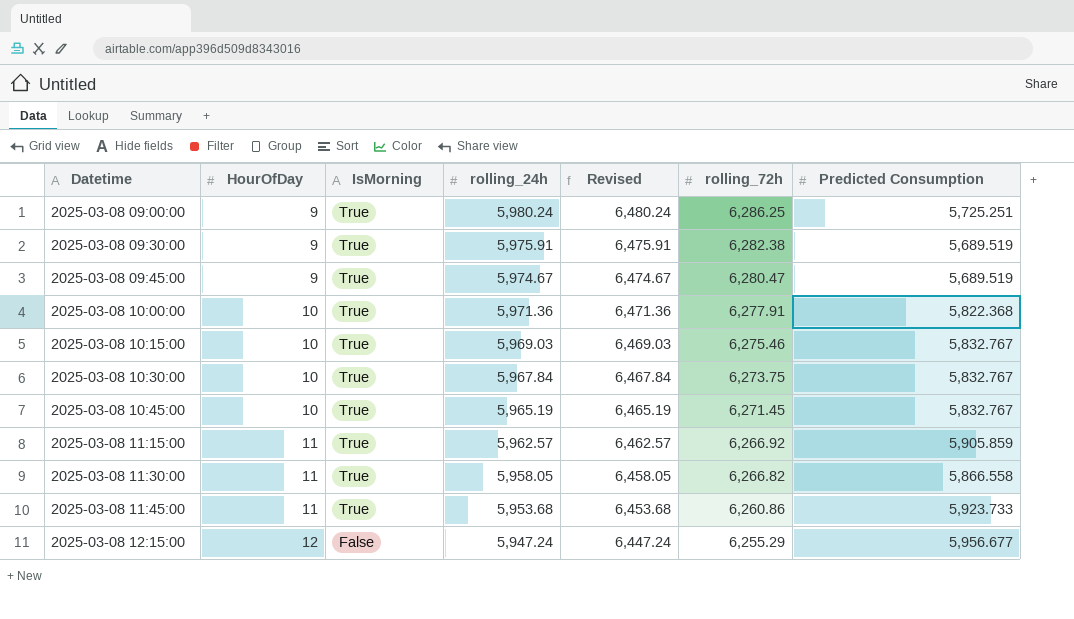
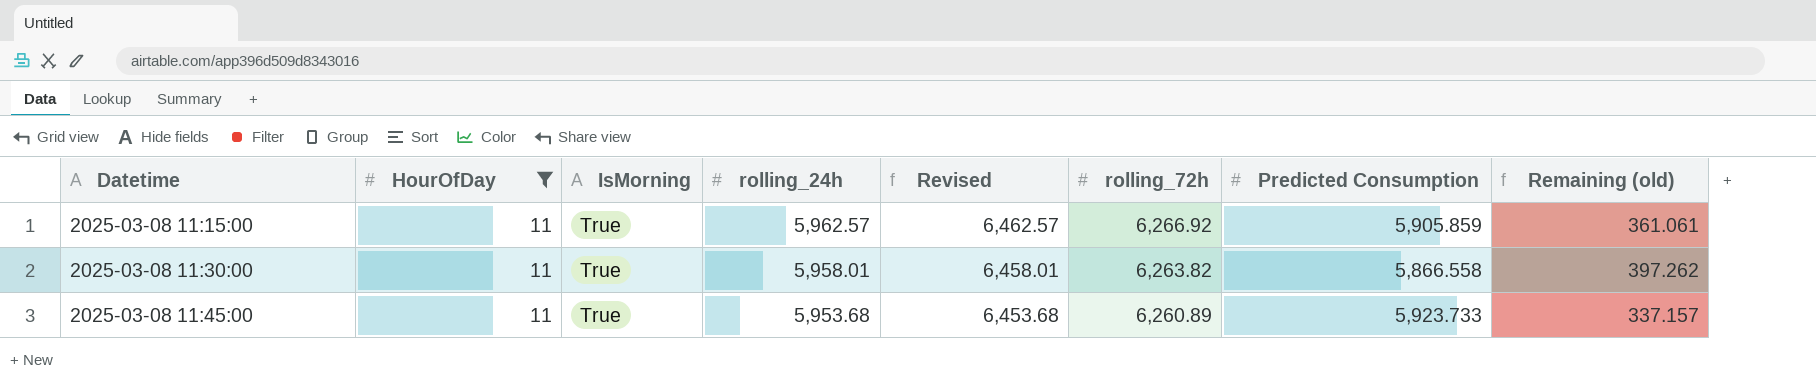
filter: none -> HourOfDay = 11
column Remaining (old) | formula: none -> [rolling_72h] - [Predicted Consumption]
2025-03-08 11:30:00 | rolling_24h: 5,958.05 -> 5,958.01
2025-03-08 11:30:00 | Revised: 6,458.05 -> 6,458.01
2025-03-08 11:30:00 | rolling_72h: 6,266.82 -> 6,263.82
2025-03-08 11:45:00 | rolling_72h: 6,260.86 -> 6,260.89

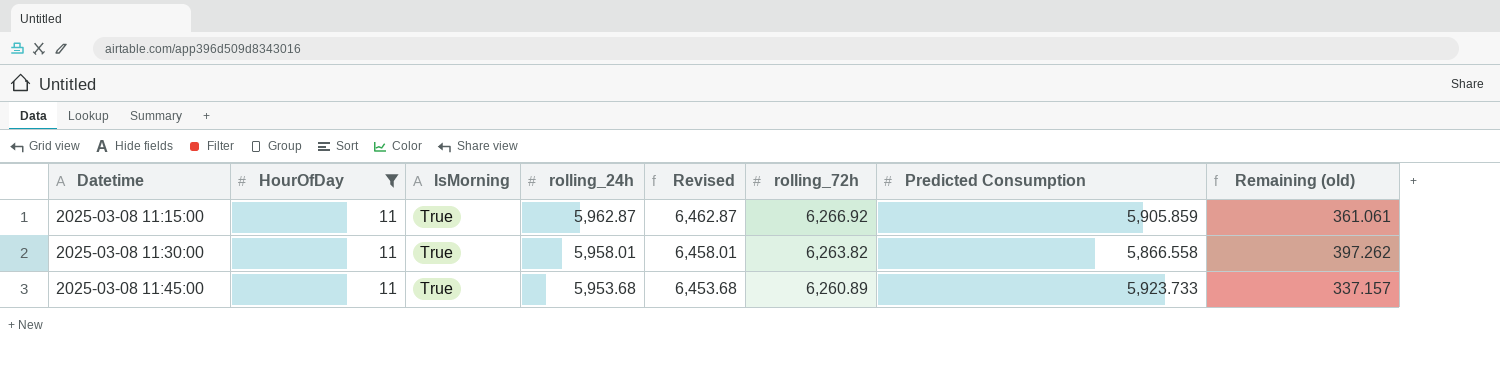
2025-03-08 11:15:00 | rolling_24h: 5,962.57 -> 5,962.87
2025-03-08 11:15:00 | Revised: 6,462.57 -> 6,462.87

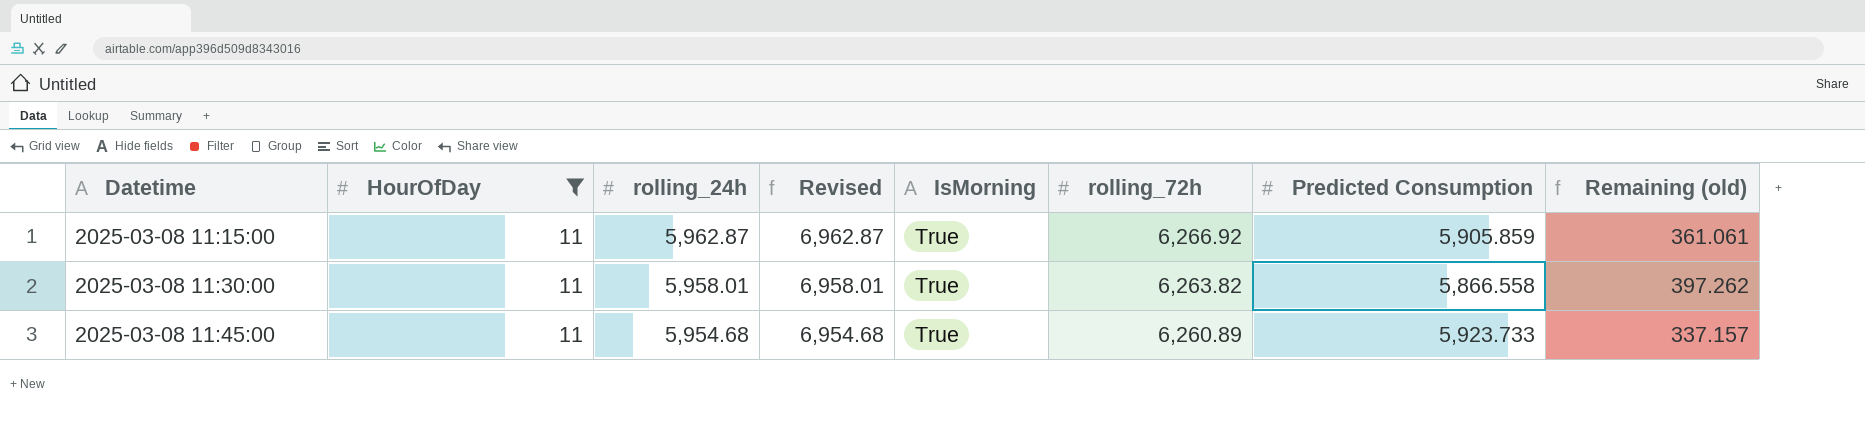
column Revised | formula: [rolling_24h] + 500 -> [rolling_24h] + 1000
column IsMorning | position: 3 -> 5
2025-03-08 11:45:00 | rolling_24h: 5,953.68 -> 5,954.68

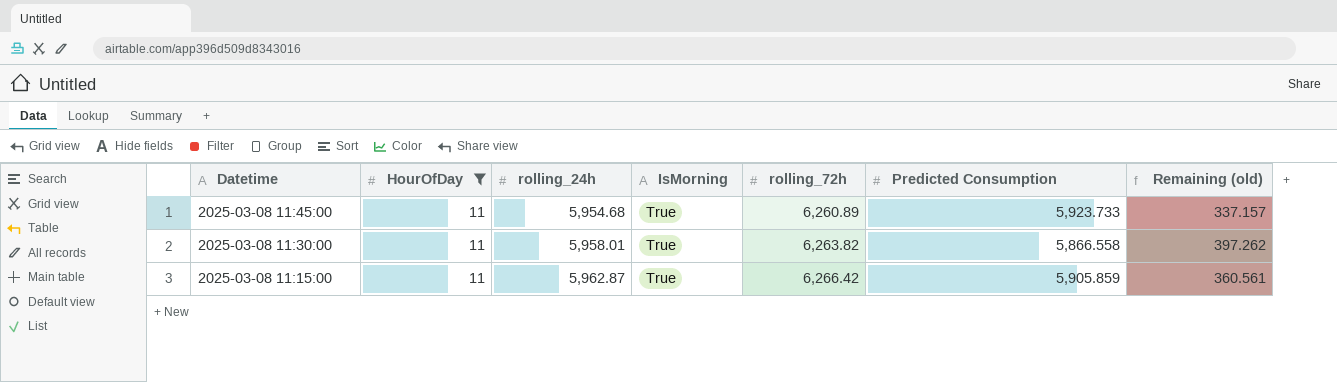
row order: Datetime ascending -> Datetime descending
column Revised | formula: [rolling_24h] + 1000 -> none
2025-03-08 11:15:00 | rolling_72h: 6,266.92 -> 6,266.42
2025-03-08 11:15:00 | Remaining (old): 361.061 -> 360.561

